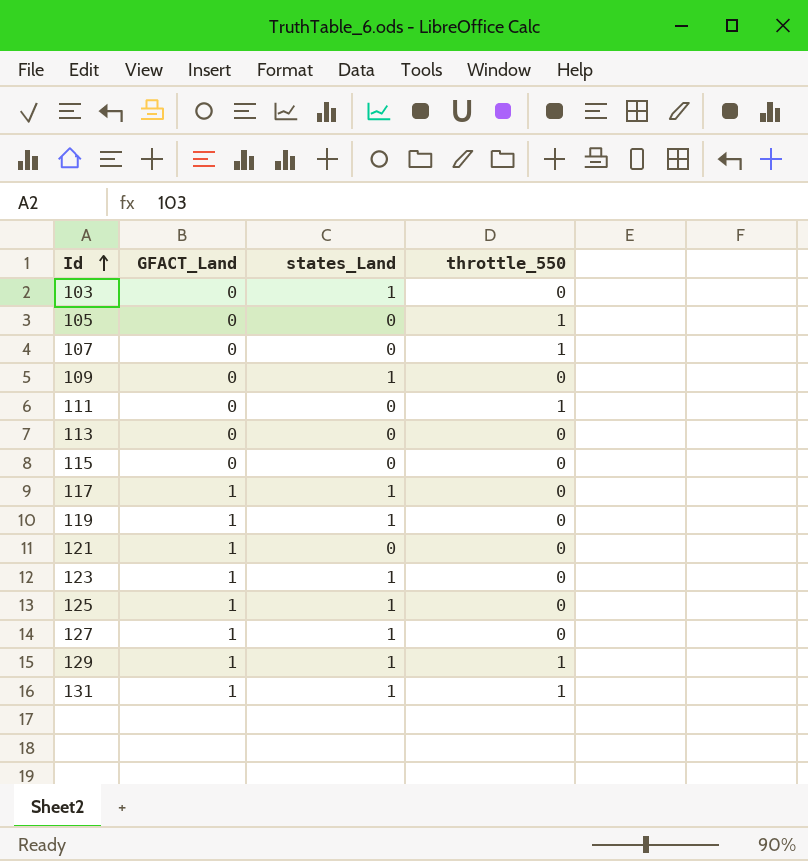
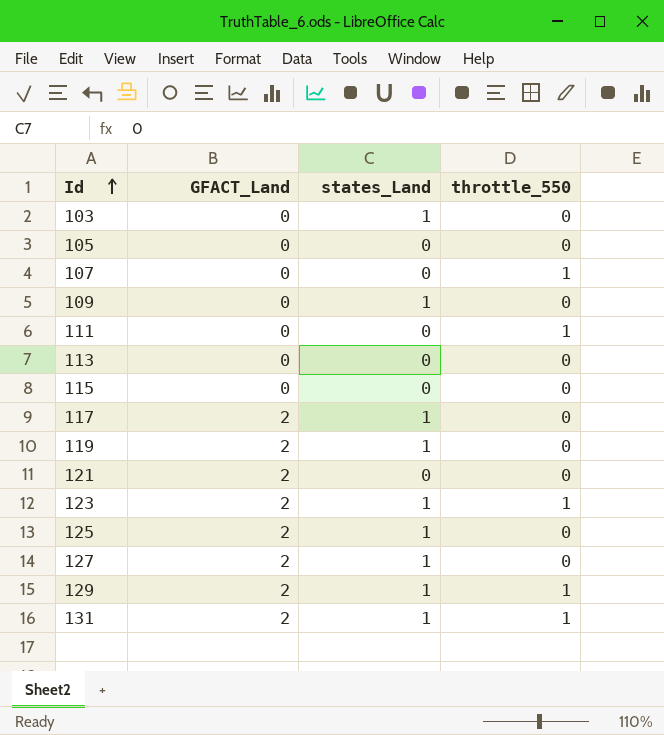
105 | throttle_550: 1 -> 0
117 | GFACT_Land: 1 -> 2
119 | GFACT_Land: 1 -> 2
121 | GFACT_Land: 1 -> 2
123 | GFACT_Land: 1 -> 2
123 | throttle_550: 0 -> 1
125 | GFACT_Land: 1 -> 2
127 | GFACT_Land: 1 -> 2
129 | GFACT_Land: 1 -> 2
131 | GFACT_Land: 1 -> 2

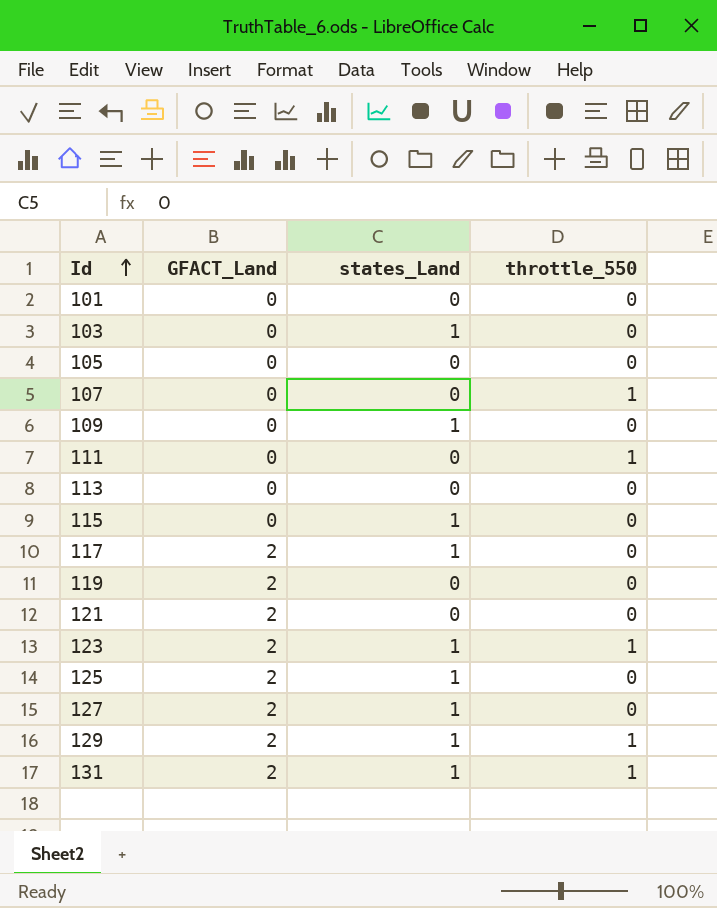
row 101: none -> 0 | 0 | 0
115 | states_Land: 0 -> 1
119 | states_Land: 1 -> 0

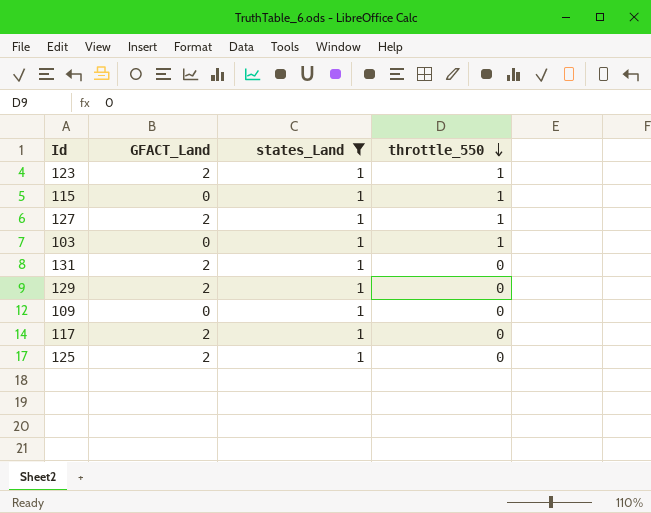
filter: none -> states_Land = 1
row order: Id ascending -> throttle_550 descending
115 | throttle_550: 0 -> 1
127 | throttle_550: 0 -> 1
103 | throttle_550: 0 -> 1
131 | throttle_550: 1 -> 0
129 | throttle_550: 1 -> 0

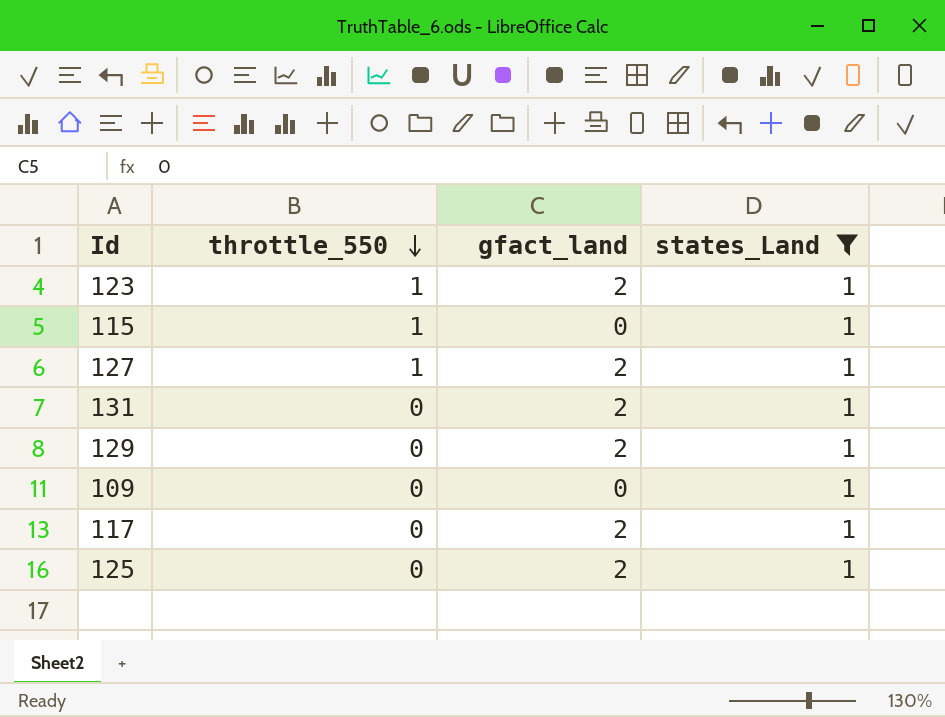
column throttle_550 | position: 4 -> 2
column name: GFACT_Land -> gfact_land
row 103: 0 | 1 | 1 -> none

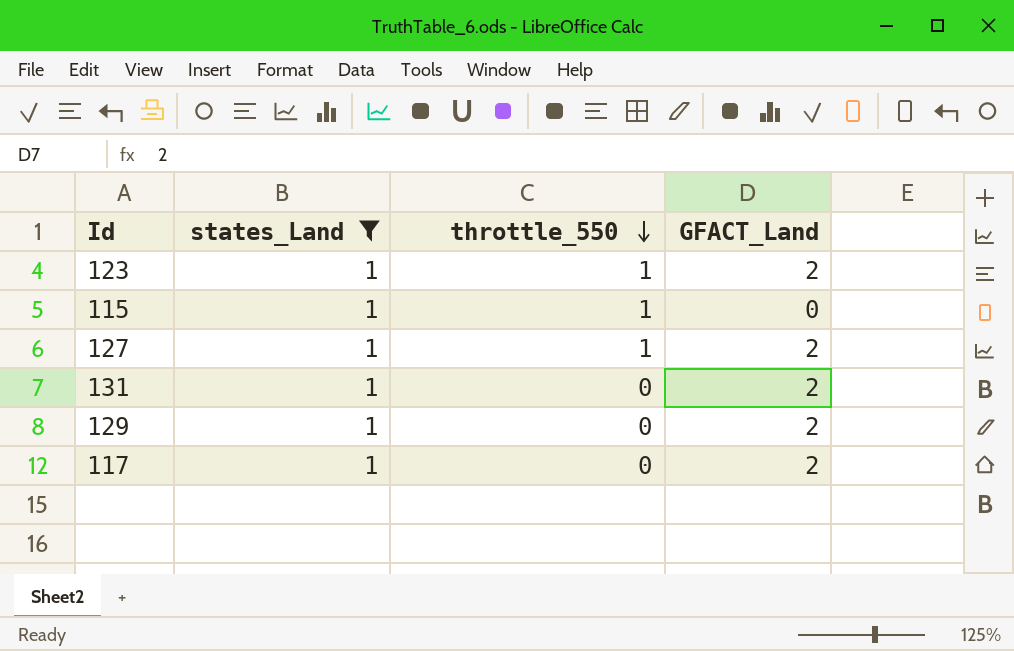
column states_Land | position: 4 -> 2
column name: gfact_land -> GFACT_Land
row 109: 0 | 0 | 1 -> none
row 125: 0 | 2 | 1 -> none

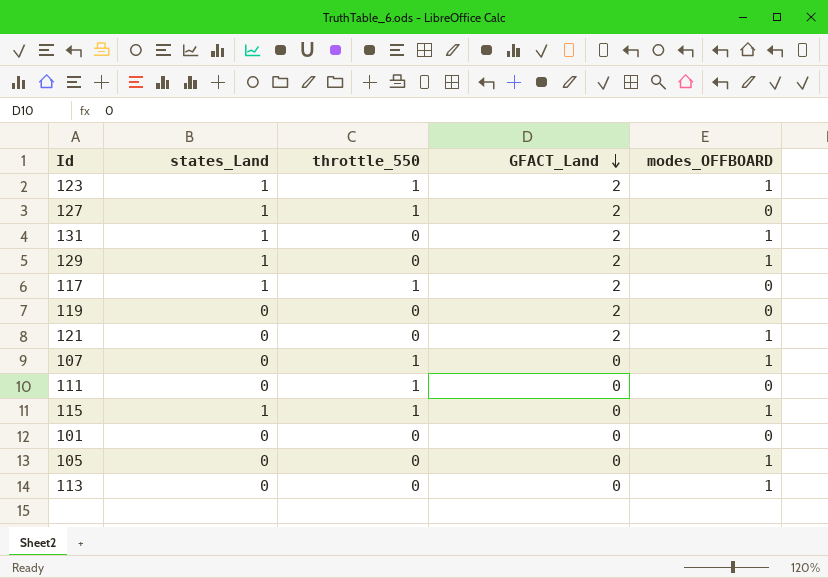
filter: states_Land = 1 -> none
row order: throttle_550 descending -> GFACT_Land descending
column modes_OFFBOARD | position: none -> 5
117 | throttle_550: 0 -> 1

